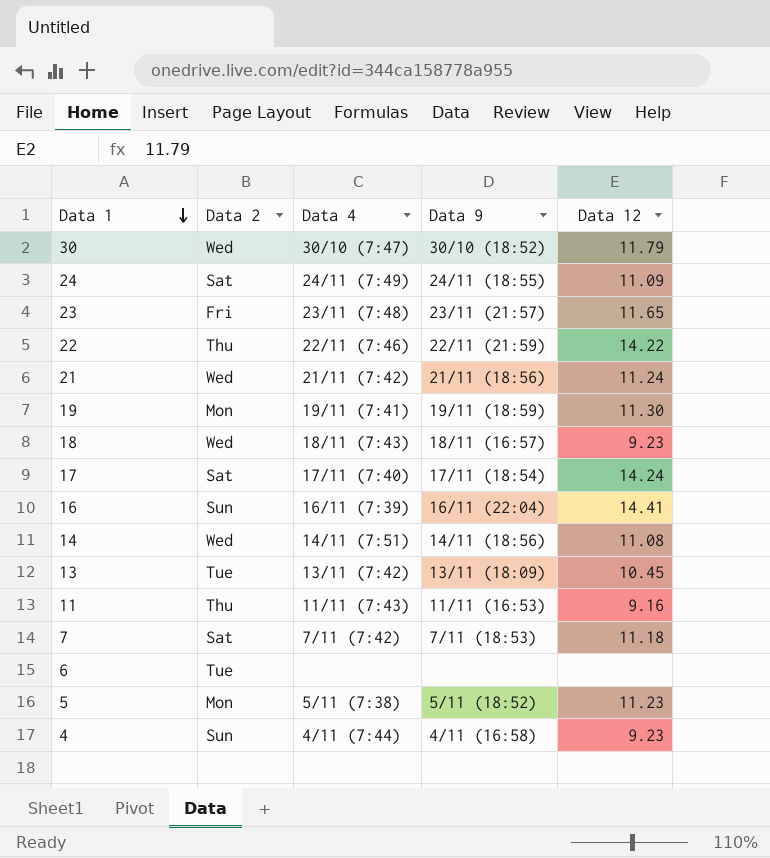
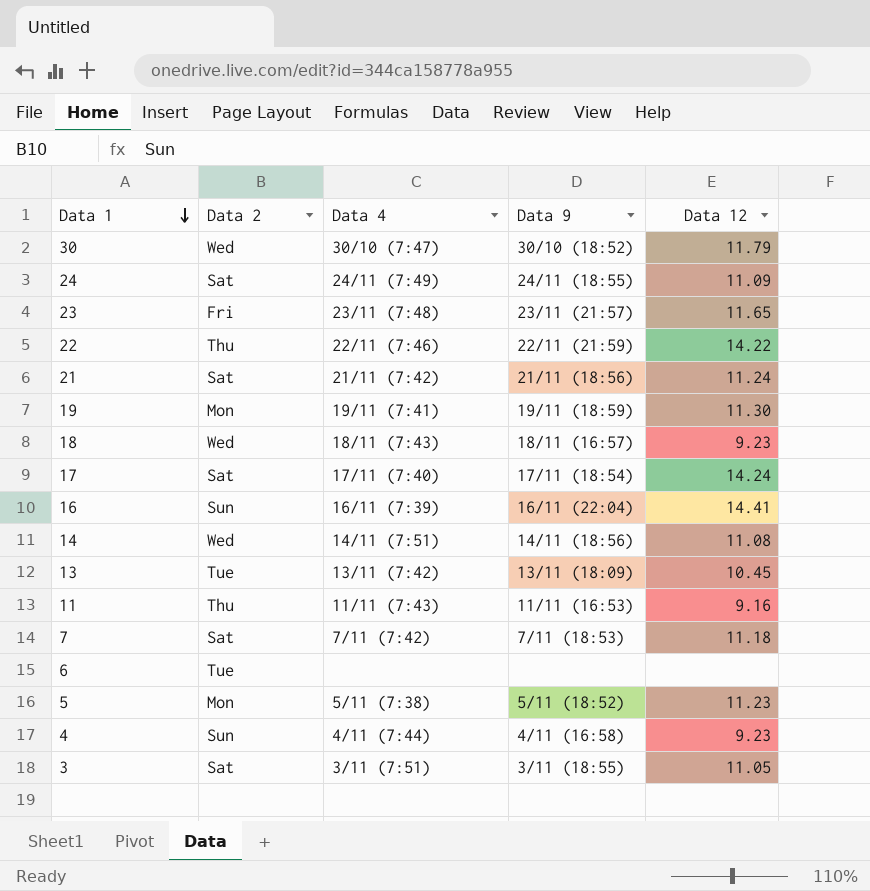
21 | Data 2: Wed -> Sat
row 3: none -> Sat | 3/11 (7:51) | 3/11 (18:55) | 11.05

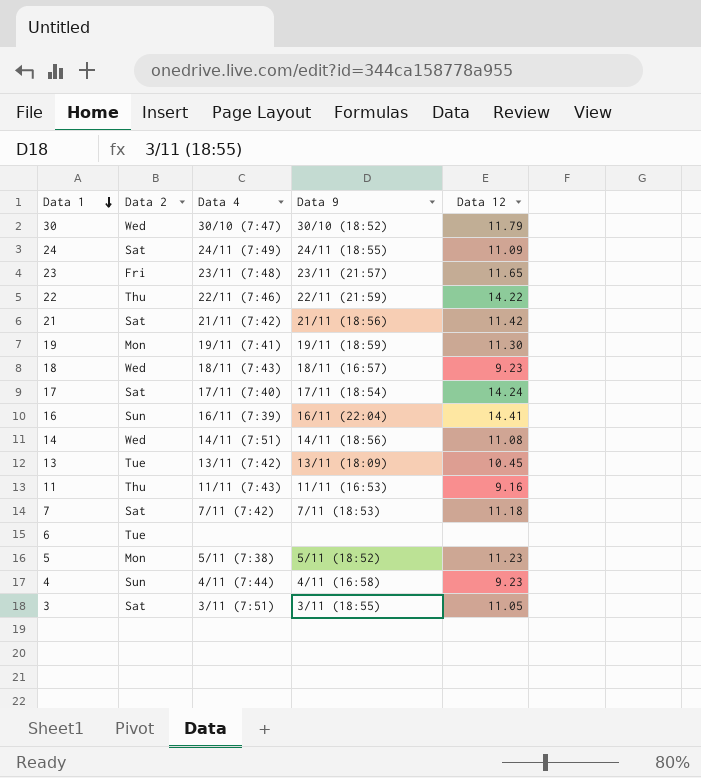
21 | Data 12: 11.24 -> 11.42

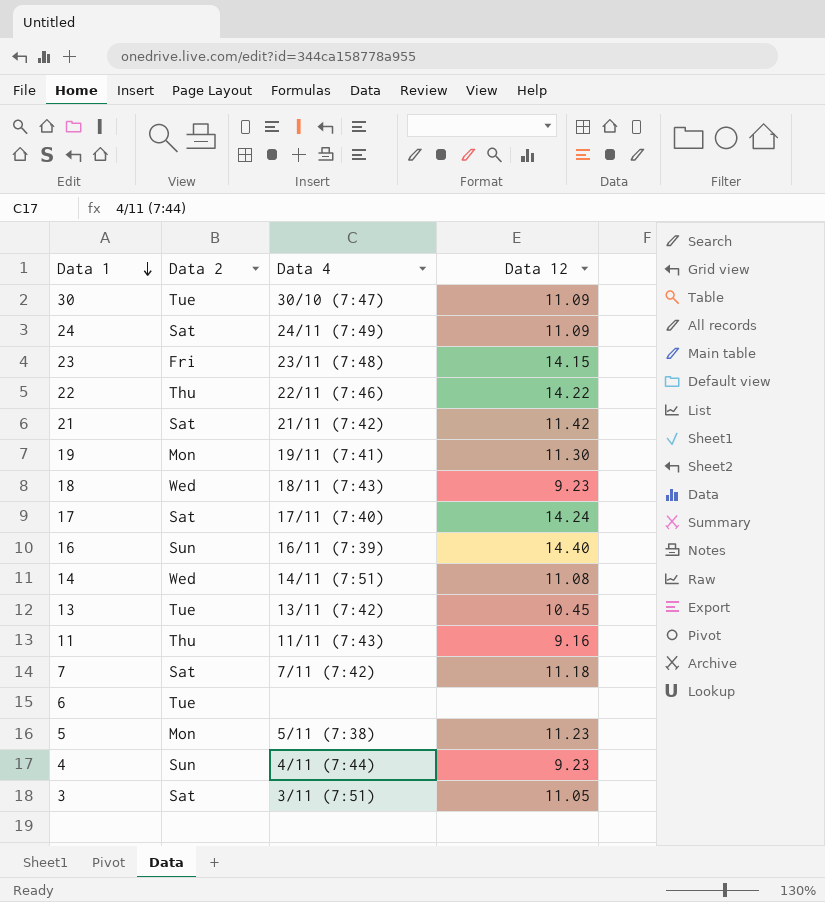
column Data 9 | position: 4 -> none
30 | Data 2: Wed -> Tue
30 | Data 12: 11.79 -> 11.09
23 | Data 12: 11.65 -> 14.15
16 | Data 12: 14.41 -> 14.40

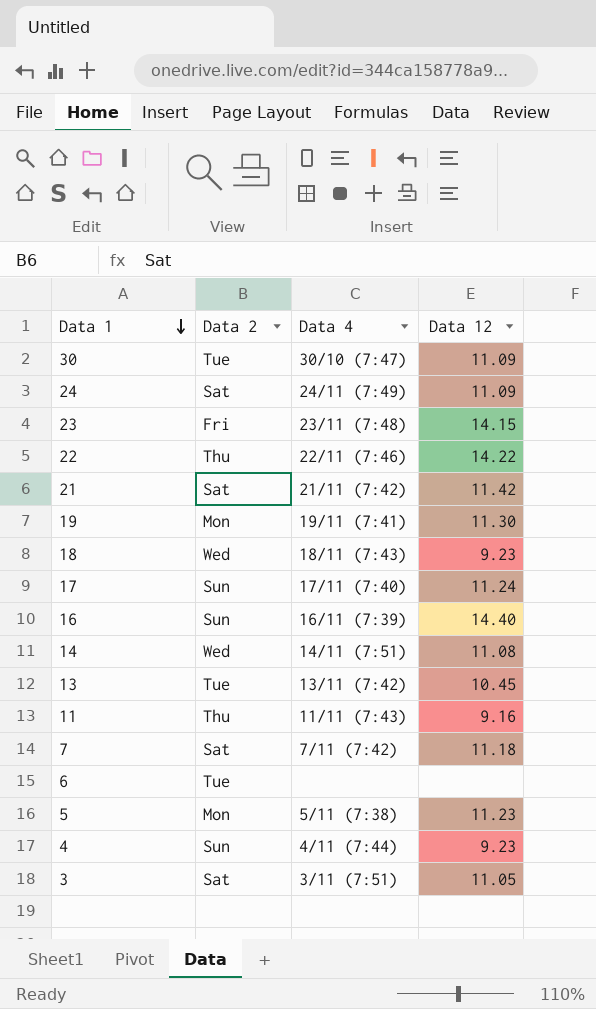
17 | Data 2: Sat -> Sun
17 | Data 12: 14.24 -> 11.24

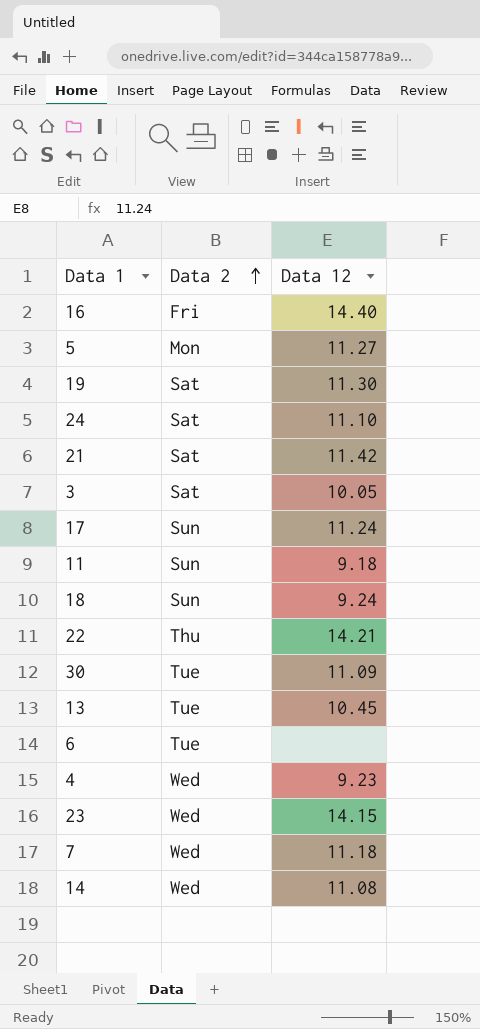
row order: Data 1 descending -> Data 2 ascending
column Data 4 | position: 3 -> none
16 | Data 2: Sun -> Fri
5 | Data 12: 11.23 -> 11.27
19 | Data 2: Mon -> Sat
24 | Data 12: 11.09 -> 11.10
3 | Data 12: 11.05 -> 10.05
11 | Data 2: Thu -> Sun
11 | Data 12: 9.16 -> 9.18
18 | Data 2: Wed -> Sun
18 | Data 12: 9.23 -> 9.24
22 | Data 12: 14.22 -> 14.21
4 | Data 2: Sun -> Wed
23 | Data 2: Fri -> Wed
7 | Data 2: Sat -> Wed

